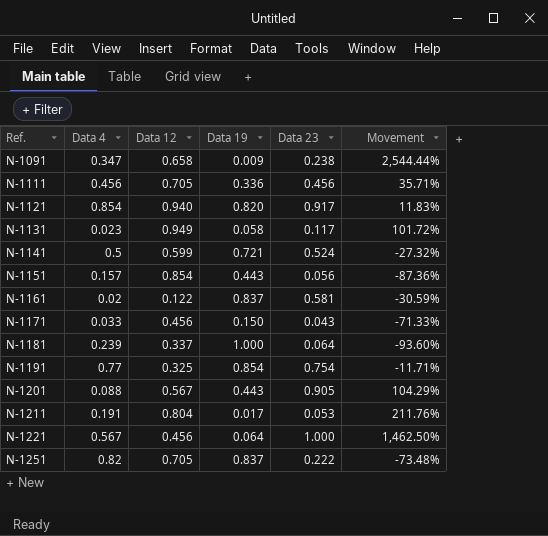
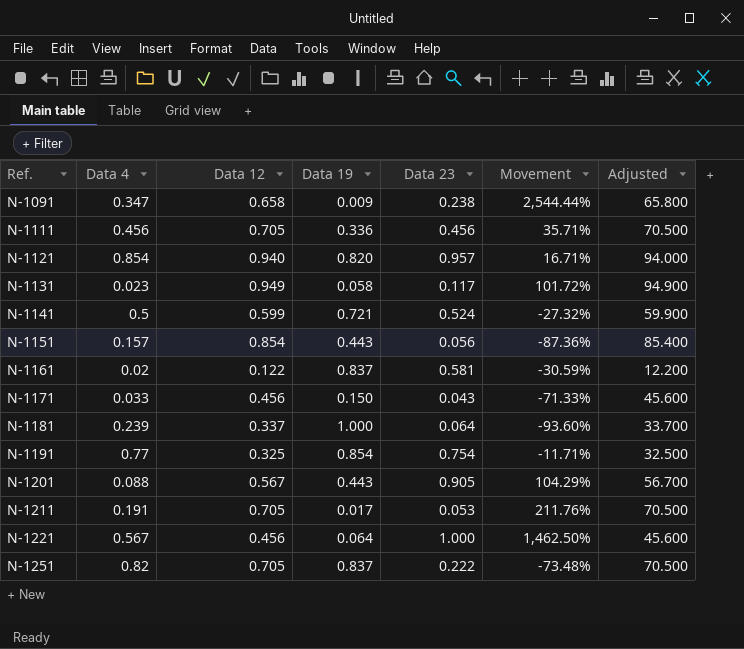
column Adjusted | formula: none -> [Data 12] * 100
N-1121 | Data 23: 0.917 -> 0.957
N-1121 | Movement: 11.83% -> 16.71%
N-1211 | Data 12: 0.804 -> 0.705

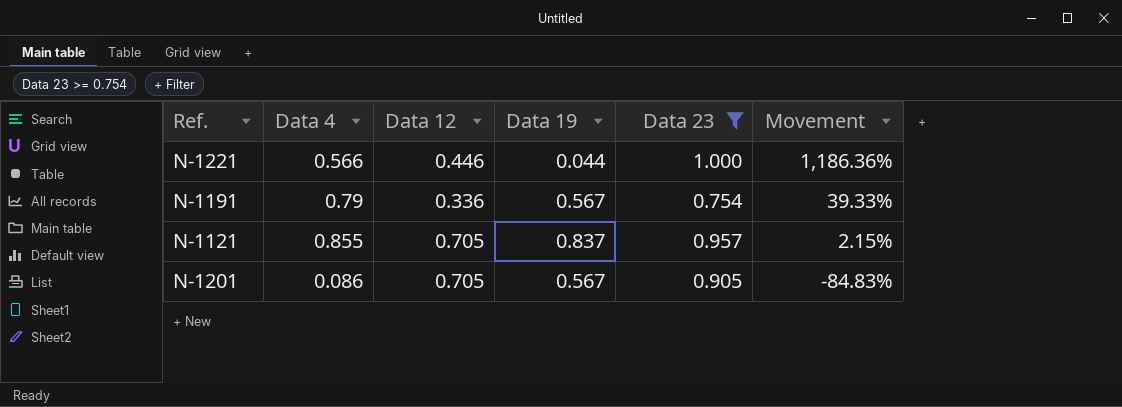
filter: none -> Data 23 >= 0.754
row order: Ref. ascending -> Movement descending
column Adjusted | formula: [Data 12] * 100 -> none
column Movement | formula: ([Data 23] - [Data 19]) / [Data 19] -> ([Data 4] - [Data 19]) / [Data 19]
N-1221 | Data 4: 0.567 -> 0.566
N-1221 | Data 12: 0.456 -> 0.446
N-1221 | Data 19: 0.064 -> 0.044
N-1191 | Data 4: 0.77 -> 0.79
N-1191 | Data 12: 0.325 -> 0.336
N-1191 | Data 19: 0.854 -> 0.567
N-1121 | Data 4: 0.854 -> 0.855
N-1121 | Data 12: 0.940 -> 0.705
N-1121 | Data 19: 0.820 -> 0.837
N-1201 | Data 4: 0.088 -> 0.086
N-1201 | Data 12: 0.567 -> 0.705
N-1201 | Data 19: 0.443 -> 0.567

